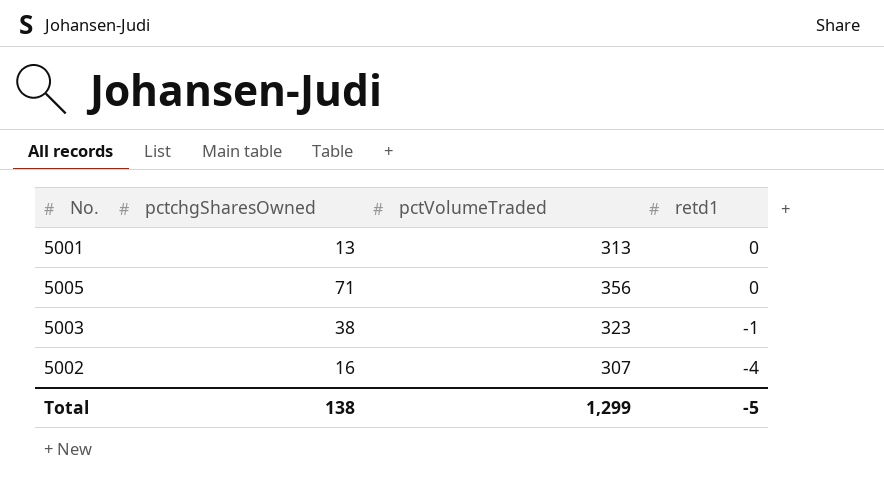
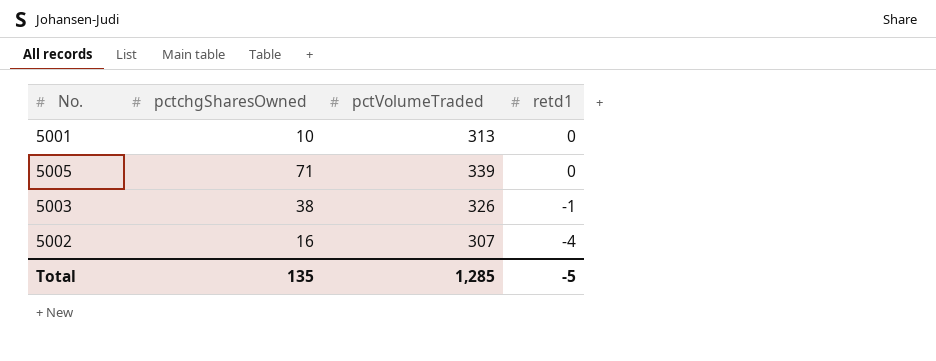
5001 | pctchgSharesOwned: 13 -> 10
5005 | pctVolumeTraded: 356 -> 339
5003 | pctVolumeTraded: 323 -> 326
Total | pctchgSharesOwned: 138 -> 135
Total | pctVolumeTraded: 1,299 -> 1,285

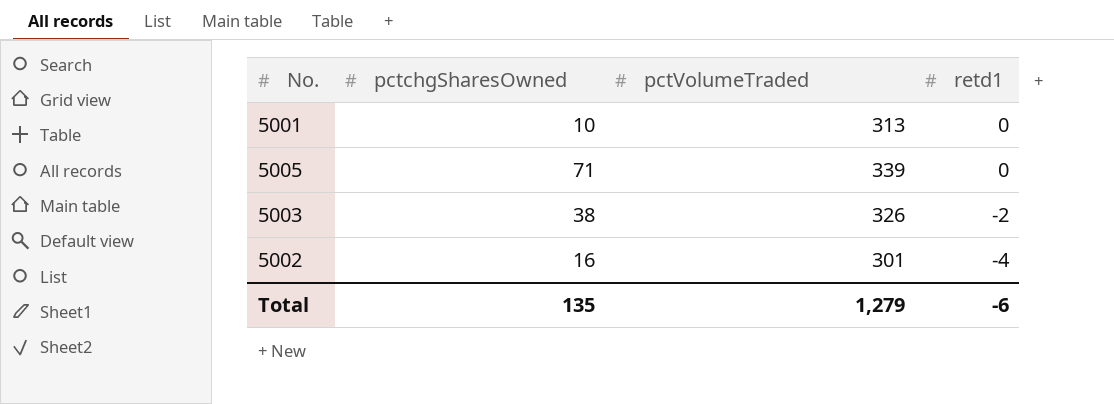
5003 | retd1: -1 -> -2
5002 | pctVolumeTraded: 307 -> 301
Total | pctVolumeTraded: 1,285 -> 1,279
Total | retd1: -5 -> -6

